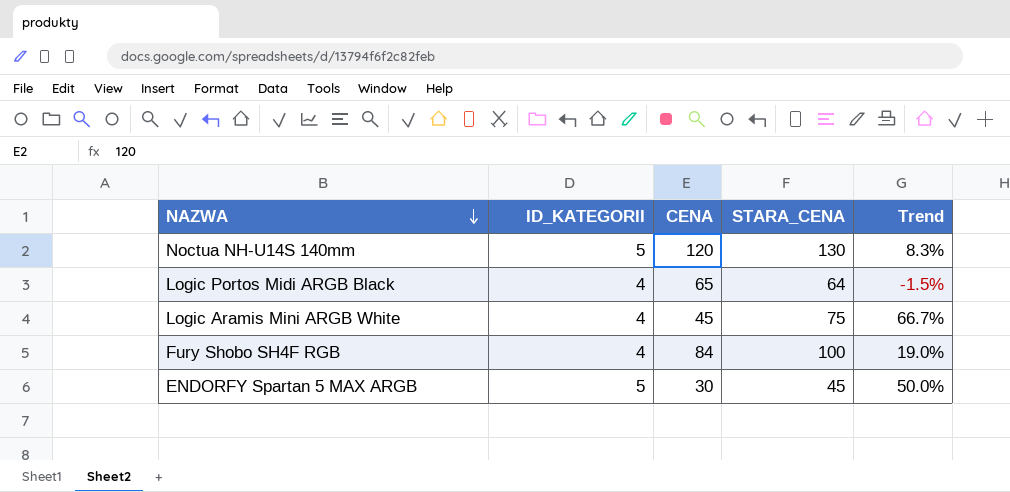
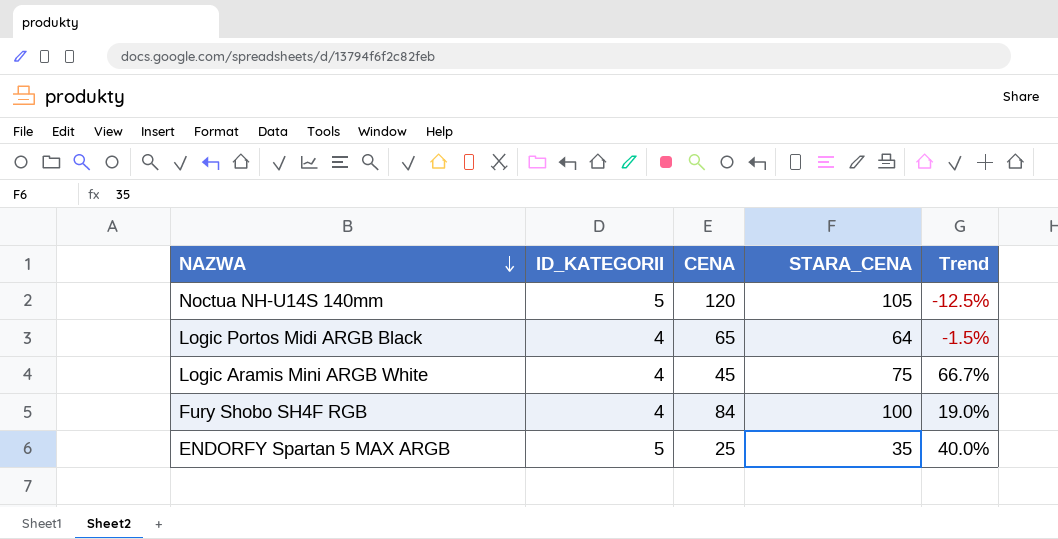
Noctua NH-U14S 140mm | STARA_CENA: 130 -> 105
Noctua NH-U14S 140mm | Trend: 8.3% -> -12.5%
ENDORFY Spartan 5 MAX ARGB | CENA: 30 -> 25
ENDORFY Spartan 5 MAX ARGB | STARA_CENA: 45 -> 35
ENDORFY Spartan 5 MAX ARGB | Trend: 50.0% -> 40.0%

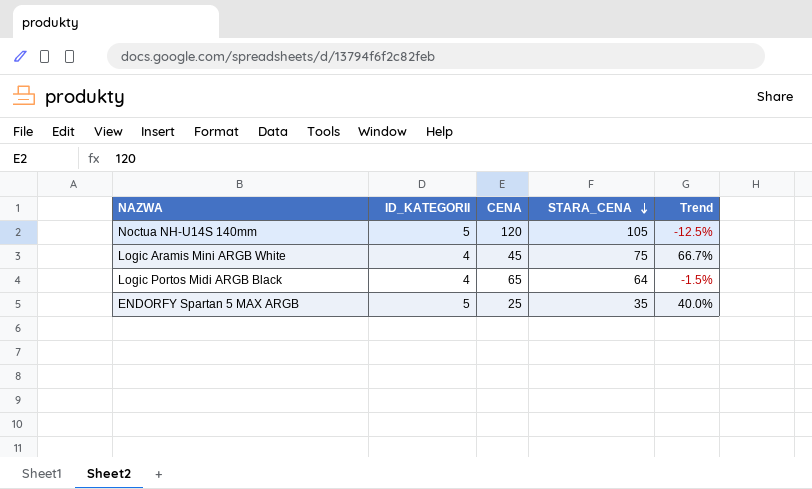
row order: NAZWA descending -> STARA_CENA descending
row Fury Shobo SH4F RGB: 4 | 84 | 100 | 19.0% -> none

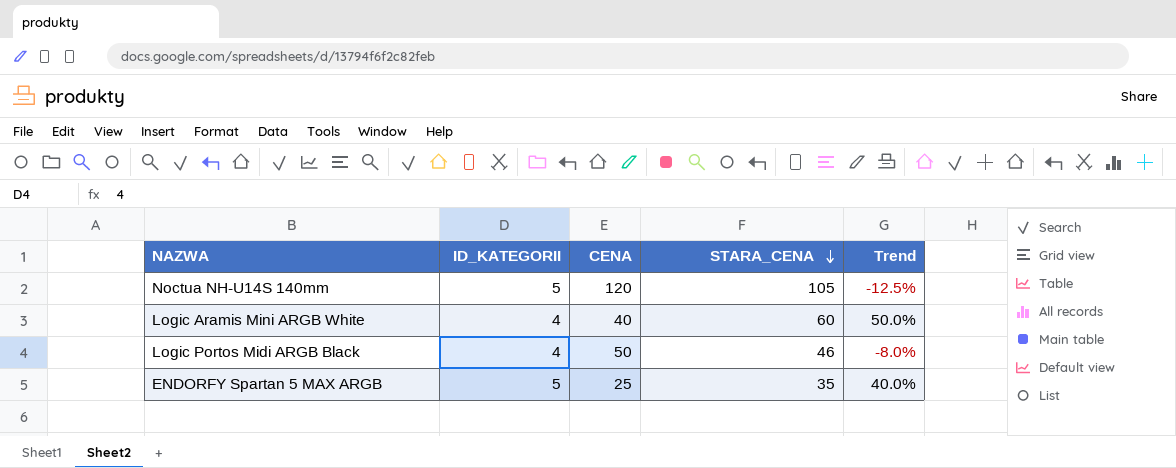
Logic Aramis Mini ARGB White | CENA: 45 -> 40
Logic Aramis Mini ARGB White | STARA_CENA: 75 -> 60
Logic Aramis Mini ARGB White | Trend: 66.7% -> 50.0%
Logic Portos Midi ARGB Black | CENA: 65 -> 50
Logic Portos Midi ARGB Black | STARA_CENA: 64 -> 46
Logic Portos Midi ARGB Black | Trend: -1.5% -> -8.0%

